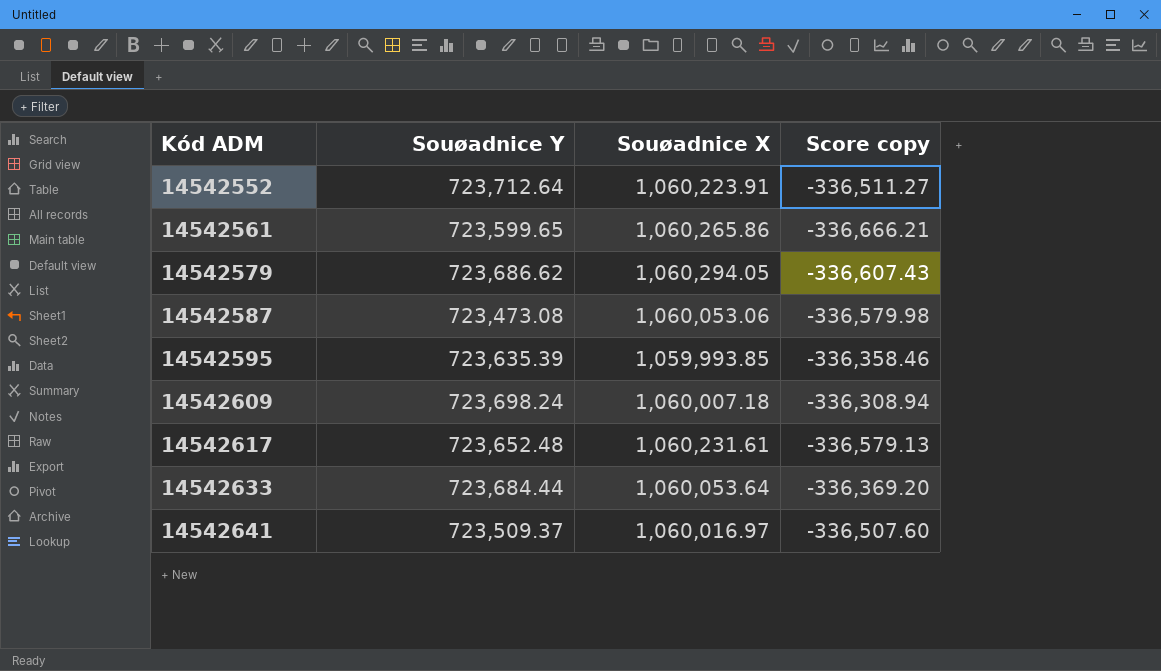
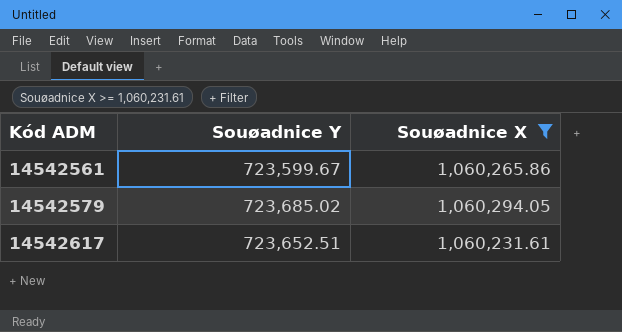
filter: none -> Souøadnice X >= 1,060,231.61
column Score copy | formula: [Souøadnice Y] - [Souøadnice X] -> none
14542561 | Souøadnice Y: 723,599.65 -> 723,599.67
14542579 | Souøadnice Y: 723,686.62 -> 723,685.02
14542617 | Souøadnice Y: 723,652.48 -> 723,652.51

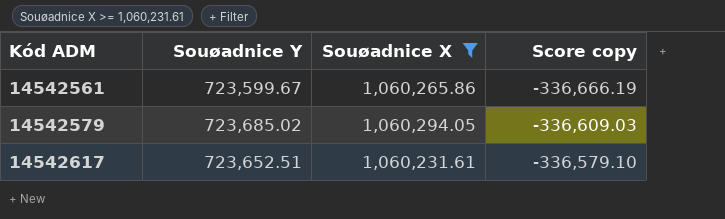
column Score copy | formula: none -> [Souøadnice Y] - [Souøadnice X]

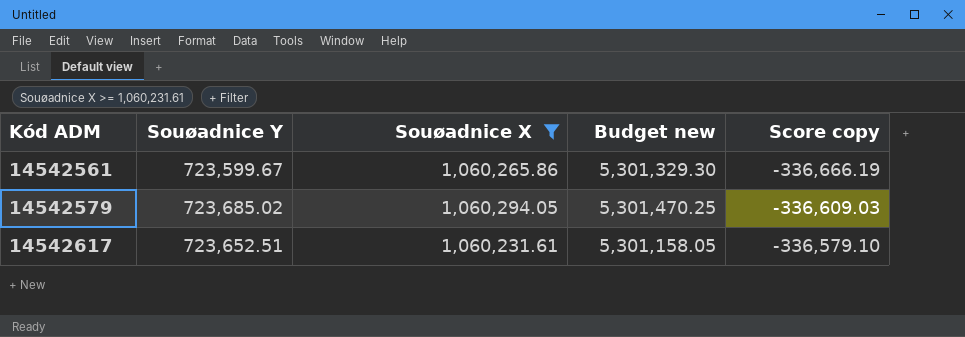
column Budget new | formula: none -> [Souøadnice X] * 5

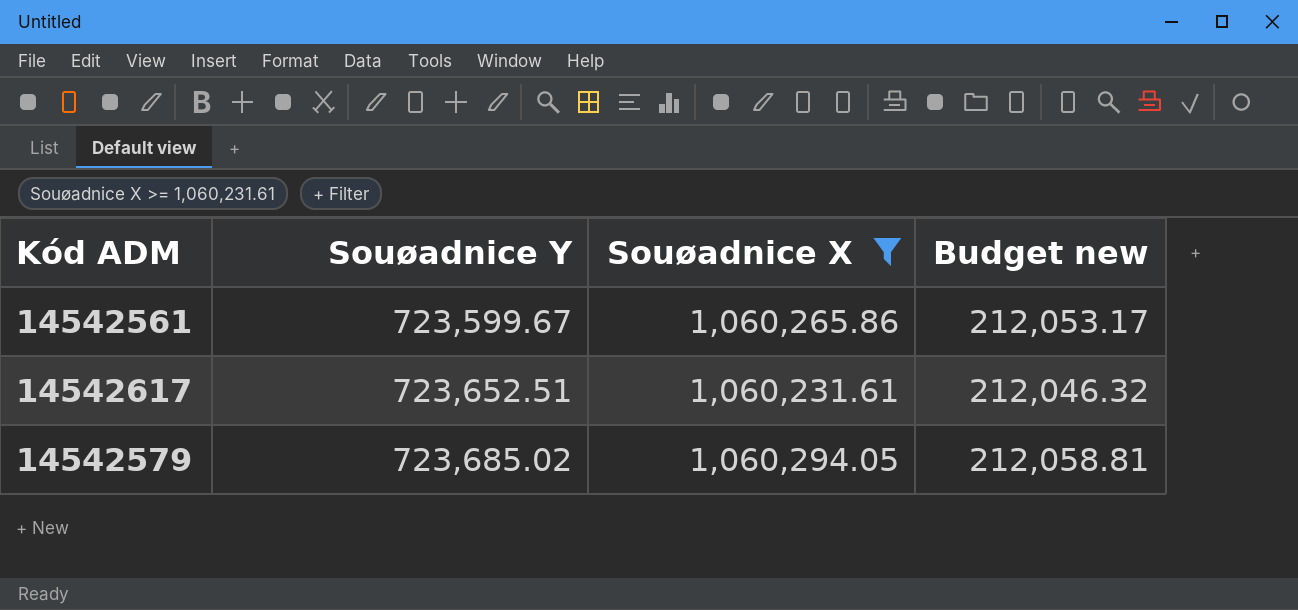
row order: Kód ADM ascending -> Souøadnice Y ascending
column Score copy | formula: [Souøadnice Y] - [Souøadnice X] -> none
column Budget new | formula: [Souøadnice X] * 5 -> [Souøadnice X] * 0.2

